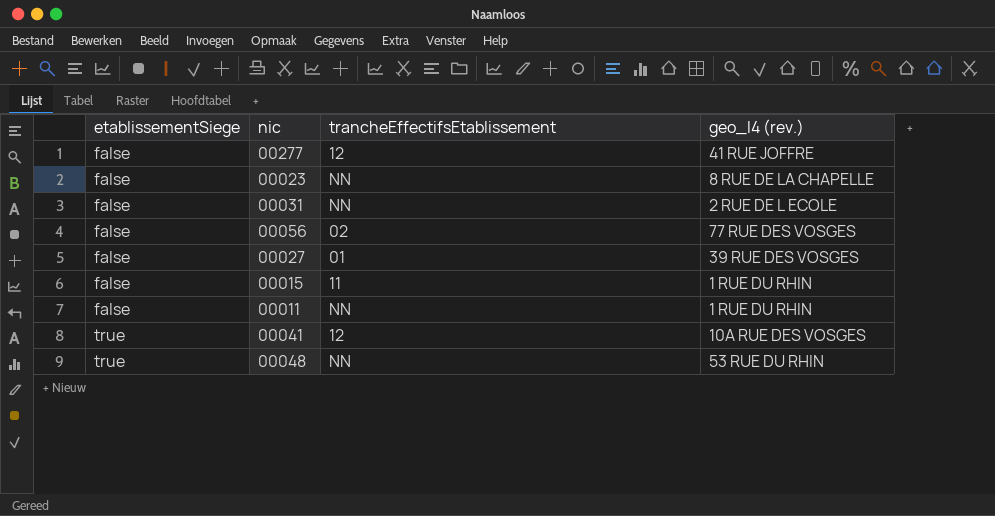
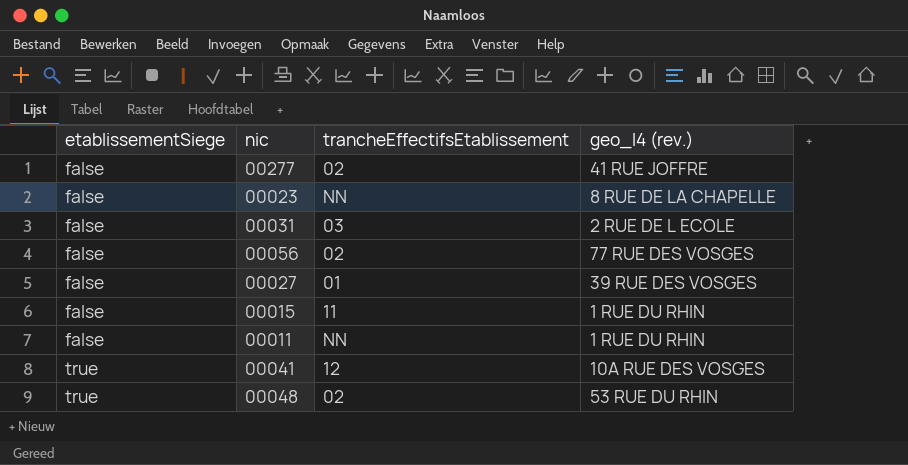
00277 | trancheEffectifsEtablissement: 12 -> 02
00031 | trancheEffectifsEtablissement: NN -> 03
00048 | trancheEffectifsEtablissement: NN -> 02

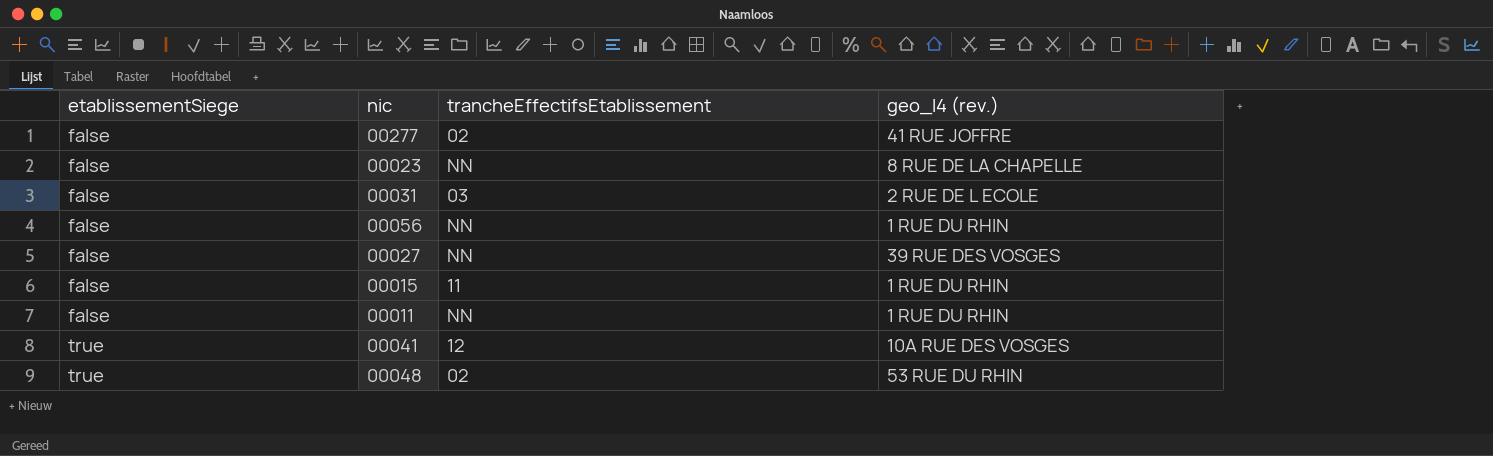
00056 | trancheEffectifsEtablissement: 02 -> NN
00056 | geo_l4 (rev.): 77 RUE DES VOSGES -> 1 RUE DU RHIN
00027 | trancheEffectifsEtablissement: 01 -> NN

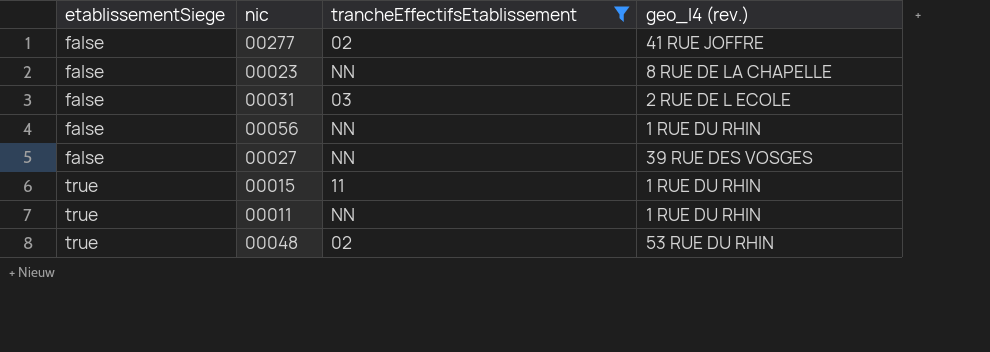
filter: none -> trancheEffectifsEtablissement != 12
00015 | etablissementSiege: false -> true
00011 | etablissementSiege: false -> true

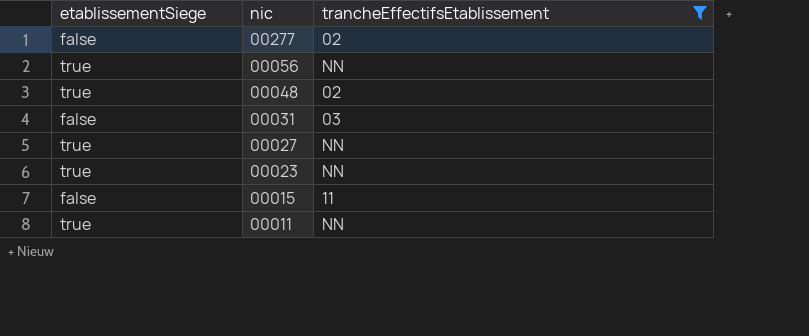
row order: etablissementSiege ascending -> nic descending
column geo_l4 (rev.) | position: 4 -> none
00056 | etablissementSiege: false -> true
00027 | etablissementSiege: false -> true
00023 | etablissementSiege: false -> true
00015 | etablissementSiege: true -> false

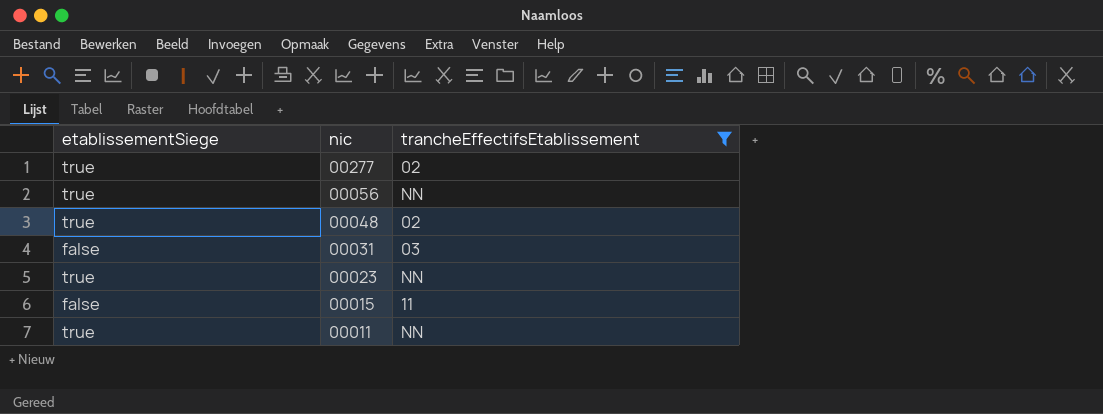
row 00027: true | NN -> none
00277 | etablissementSiege: false -> true

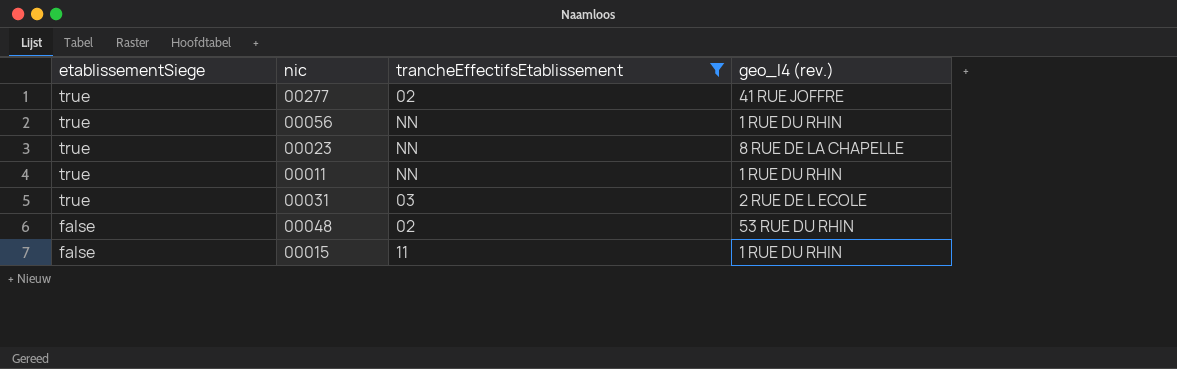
row order: nic descending -> etablissementSiege descending
column geo_l4 (rev.) | position: none -> 4
00031 | etablissementSiege: false -> true
00048 | etablissementSiege: true -> false

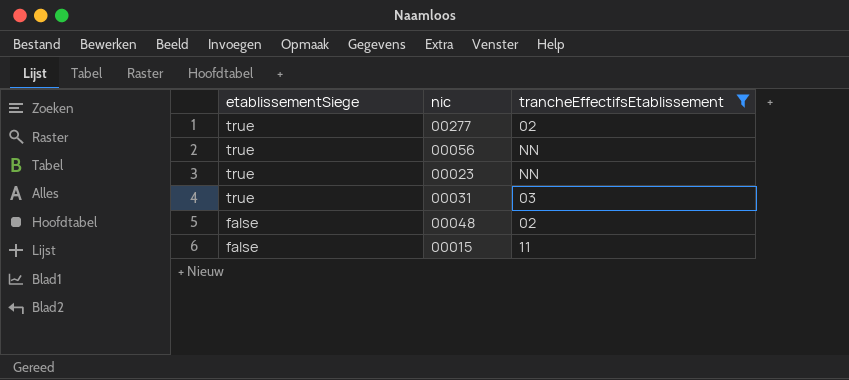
column geo_l4 (rev.) | position: 4 -> none
row 00011: true | NN | 1 RUE DU RHIN -> none

